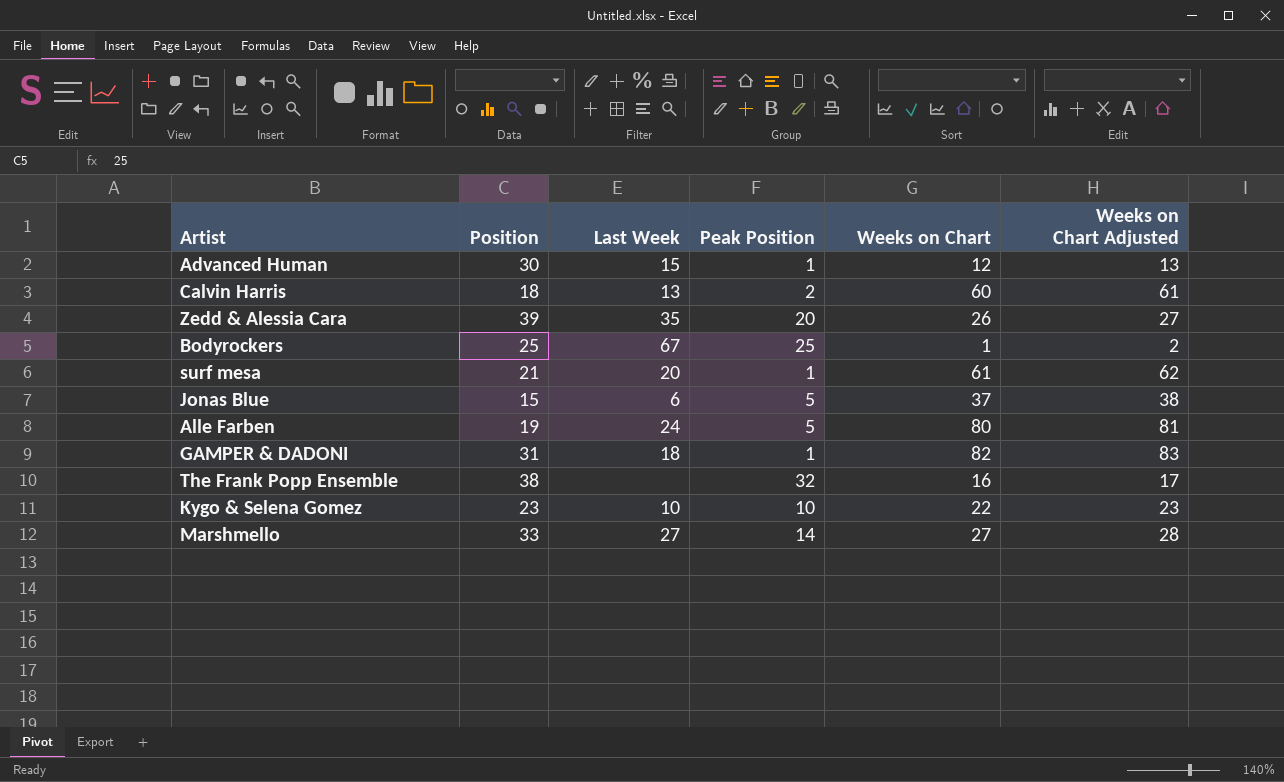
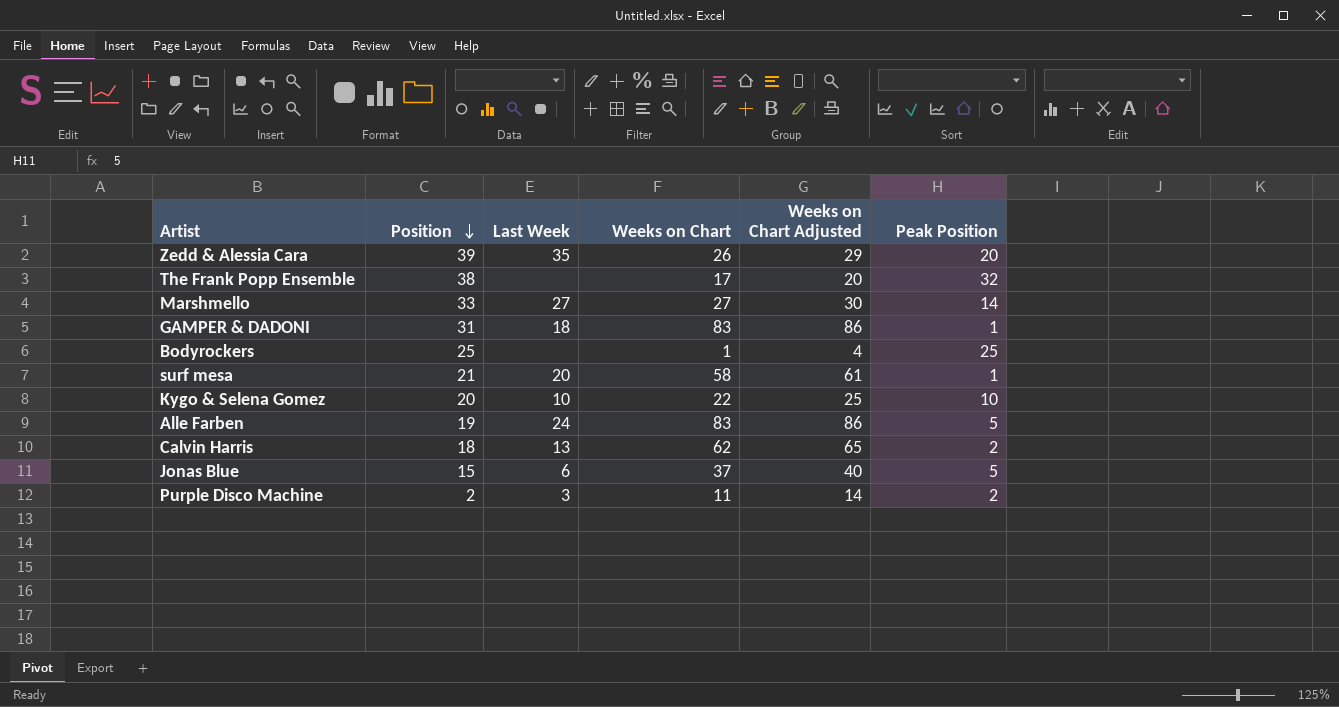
row order: none -> Position descending
column Weeks on Chart Adjusted | formula: [Weeks on Chart] + 1 -> [Weeks on Chart] + 3
column Peak Position | position: 4 -> 6
row Advanced Human: 30 | 15 | 1 | 12 | 13 -> none
The Frank Popp Ensemble | Weeks on Chart: 16 -> 17
GAMPER & DADONI | Weeks on Chart: 82 -> 83
Bodyrockers | Last Week: 67 -> none
surf mesa | Weeks on Chart: 61 -> 58
Kygo & Selena Gomez | Position: 23 -> 20
Alle Farben | Weeks on Chart: 80 -> 83
Calvin Harris | Weeks on Chart: 60 -> 62
row Purple Disco Machine: none -> 2 | 3 | 11 | 14 | 2

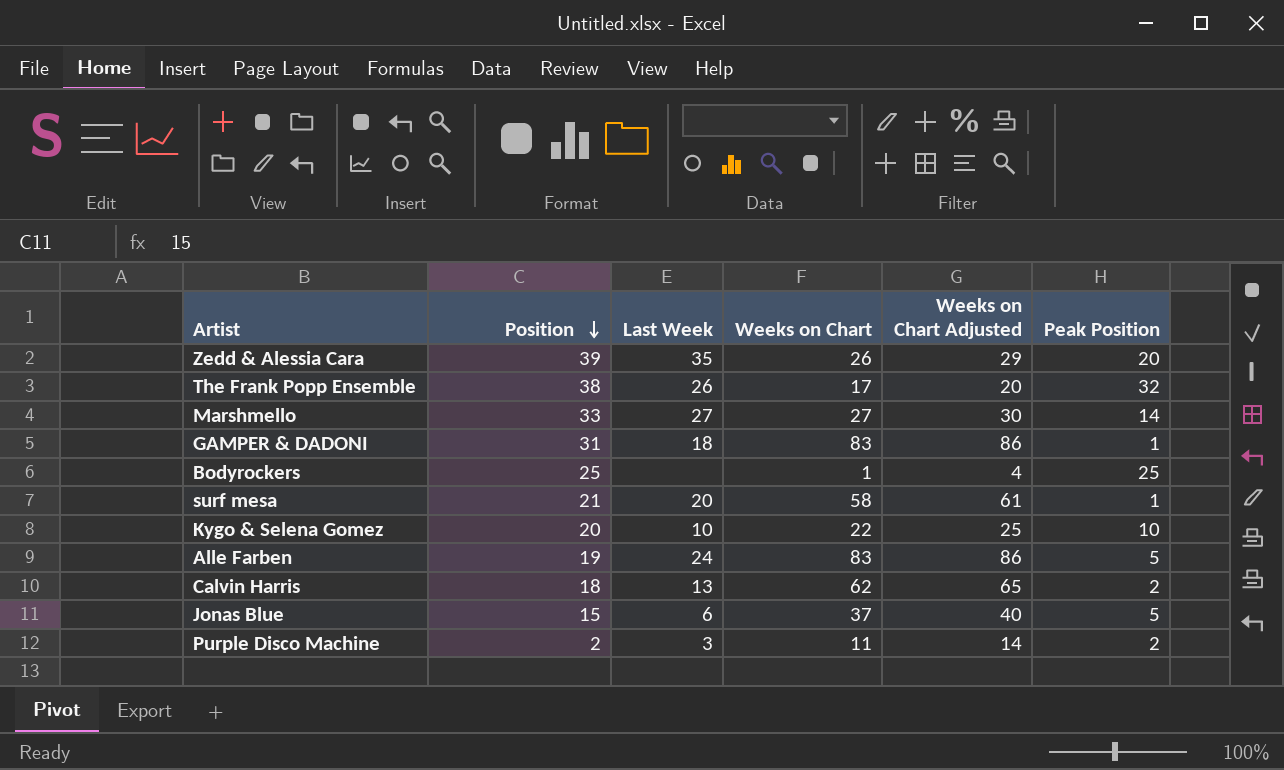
The Frank Popp Ensemble | Last Week: none -> 26

